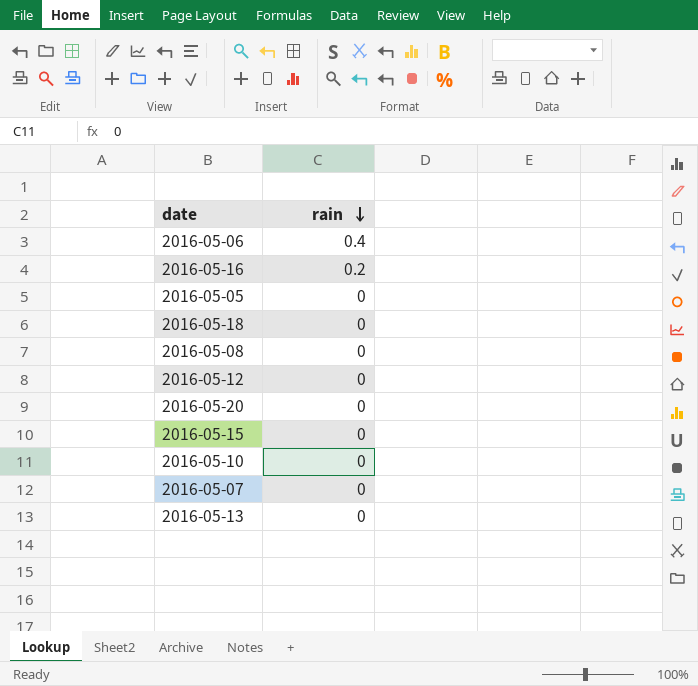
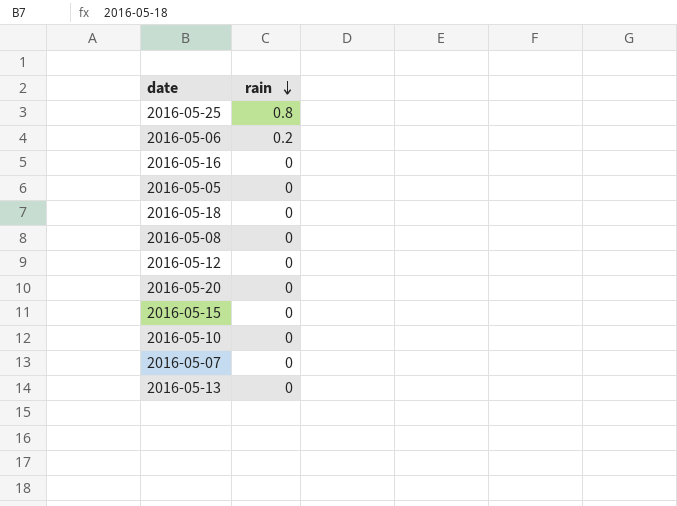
row 2016-05-25: none -> 0.8
2016-05-06 | rain: 0.4 -> 0.2
2016-05-16 | rain: 0.2 -> 0

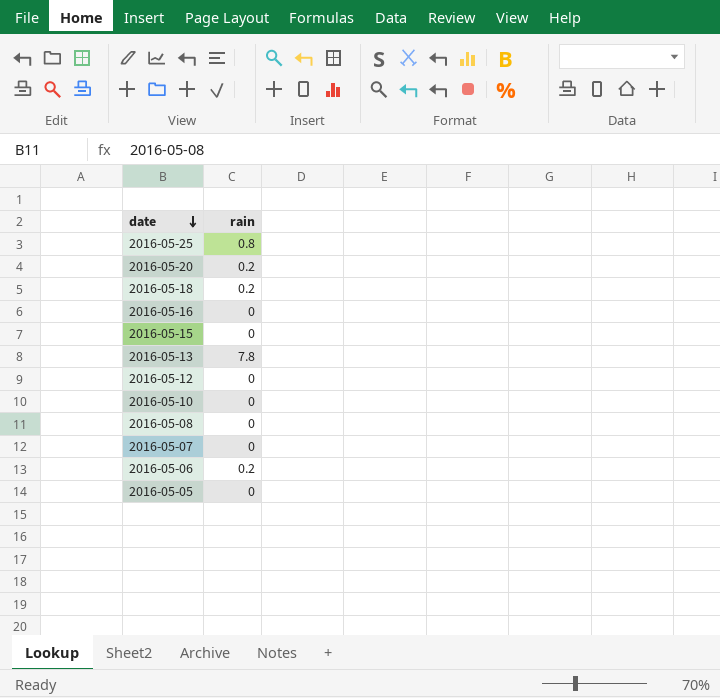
row order: rain descending -> date descending
2016-05-20 | rain: 0 -> 0.2
2016-05-18 | rain: 0 -> 0.2
2016-05-13 | rain: 0 -> 7.8

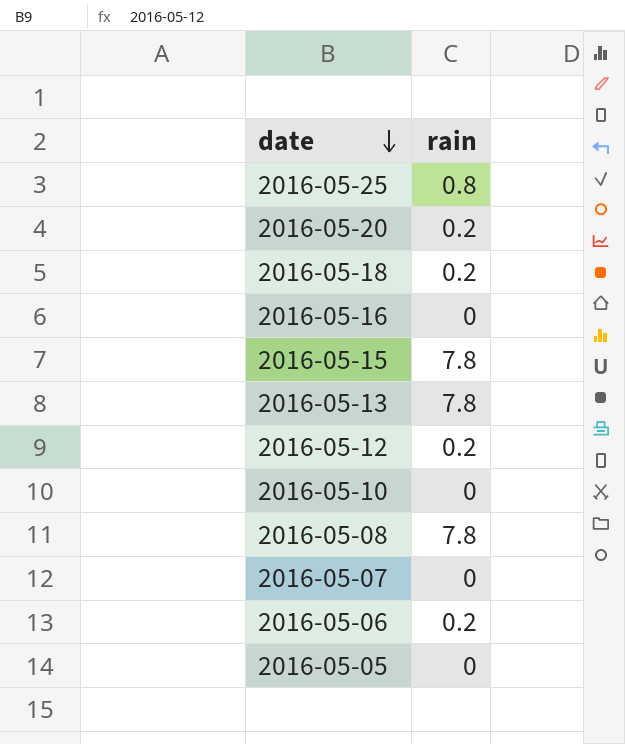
2016-05-15 | rain: 0 -> 7.8
2016-05-12 | rain: 0 -> 0.2
2016-05-08 | rain: 0 -> 7.8

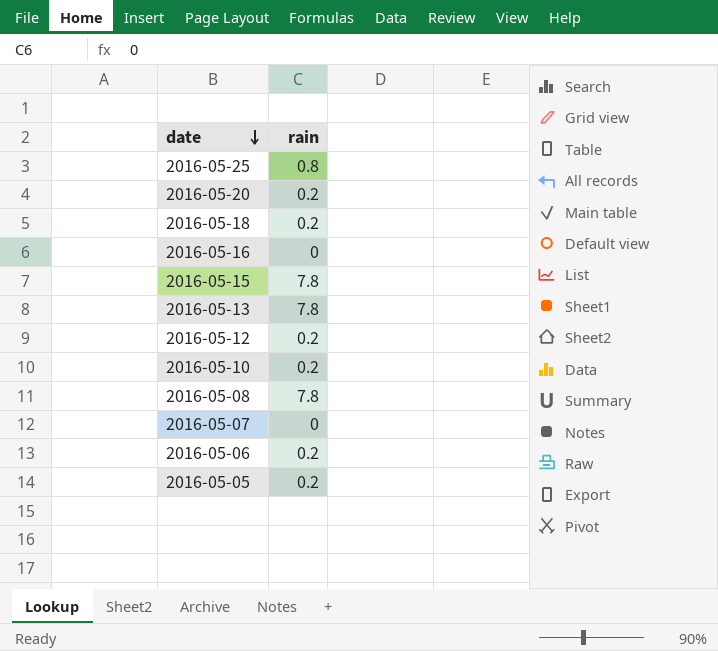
2016-05-10 | rain: 0 -> 0.2
2016-05-05 | rain: 0 -> 0.2

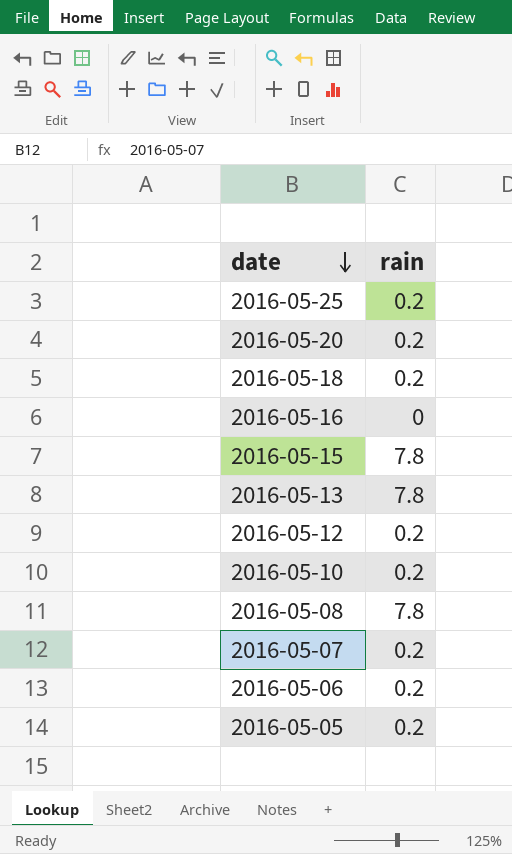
2016-05-25 | rain: 0.8 -> 0.2
2016-05-07 | rain: 0 -> 0.2

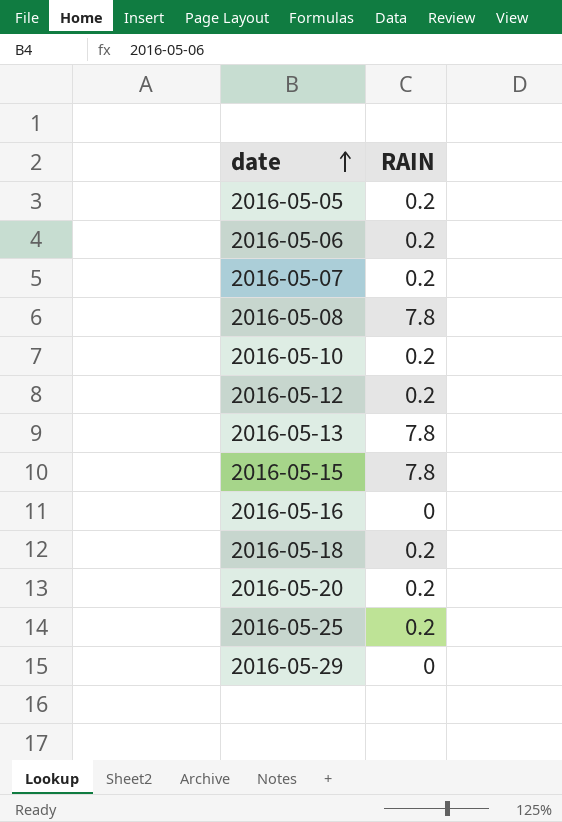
row order: date descending -> date ascending
column name: rain -> RAIN
row 2016-05-29: none -> 0

